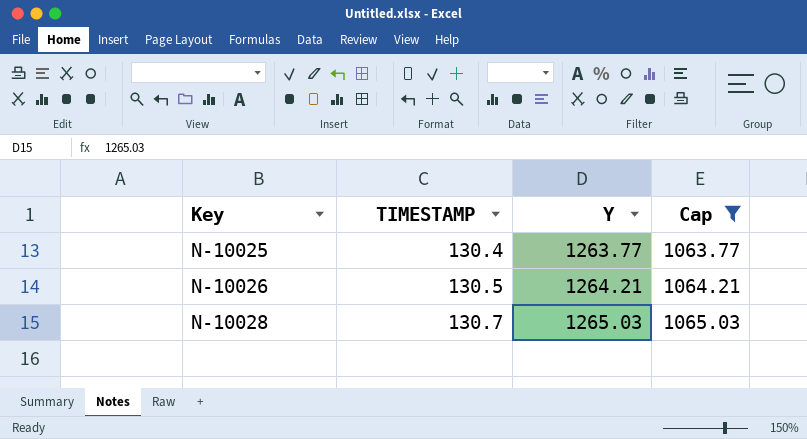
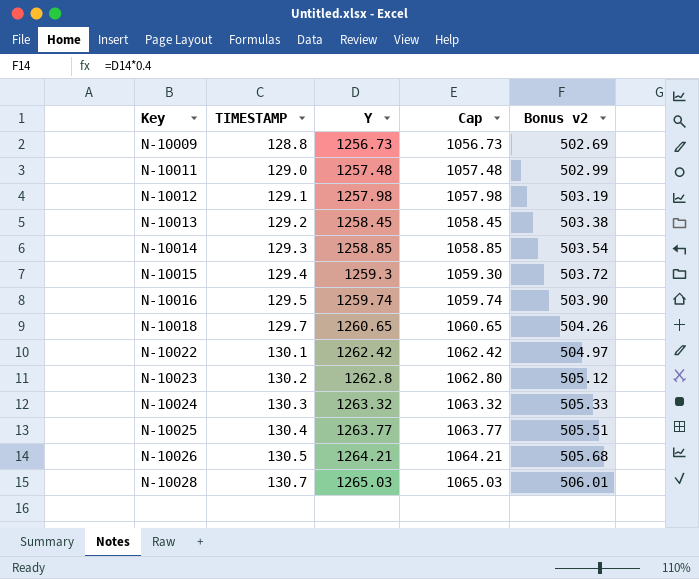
filter: Cap >= 1063.77 -> none
column Bonus v2 | formula: none -> [Y] * 0.4

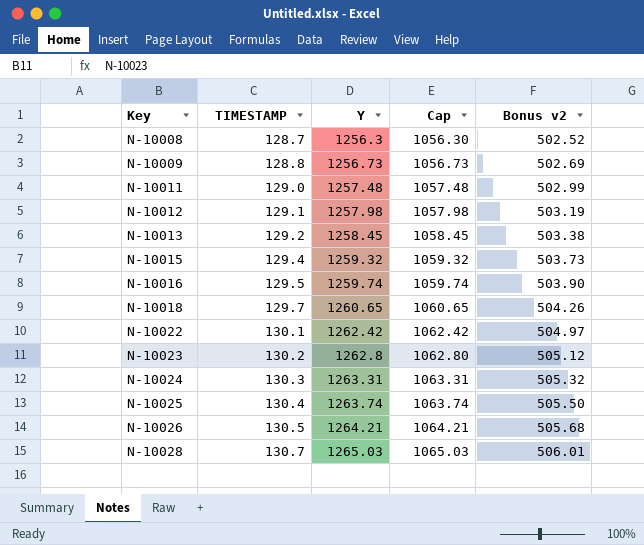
row N-10014: 129.3 | 1258.85 | 1058.85 | 503.54 -> none
row N-10008: none -> 128.7 | 1256.3 | 1056.30 | 502.52
N-10015 | Y: 1259.3 -> 1259.32
N-10015 | Cap: 1059.30 -> 1059.32
N-10015 | Bonus v2: 503.72 -> 503.73
N-10024 | Y: 1263.32 -> 1263.31
N-10024 | Cap: 1063.32 -> 1063.31
N-10024 | Bonus v2: 505.33 -> 505.32
N-10025 | Y: 1263.77 -> 1263.74
N-10025 | Cap: 1063.77 -> 1063.74
N-10025 | Bonus v2: 505.51 -> 505.50

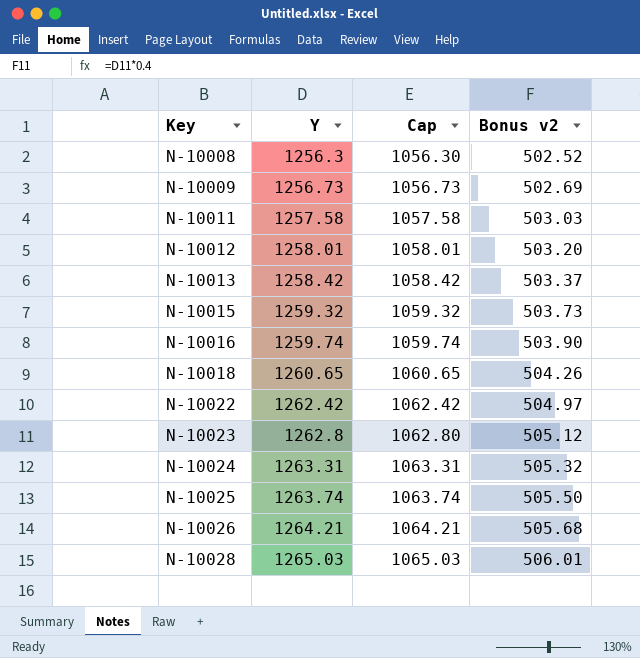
column TIMESTAMP | position: 2 -> none
N-10011 | Y: 1257.48 -> 1257.58
N-10011 | Cap: 1057.48 -> 1057.58
N-10011 | Bonus v2: 502.99 -> 503.03
N-10012 | Y: 1257.98 -> 1258.01
N-10012 | Cap: 1057.98 -> 1058.01
N-10012 | Bonus v2: 503.19 -> 503.20
N-10013 | Y: 1258.45 -> 1258.42
N-10013 | Cap: 1058.45 -> 1058.42
N-10013 | Bonus v2: 503.38 -> 503.37

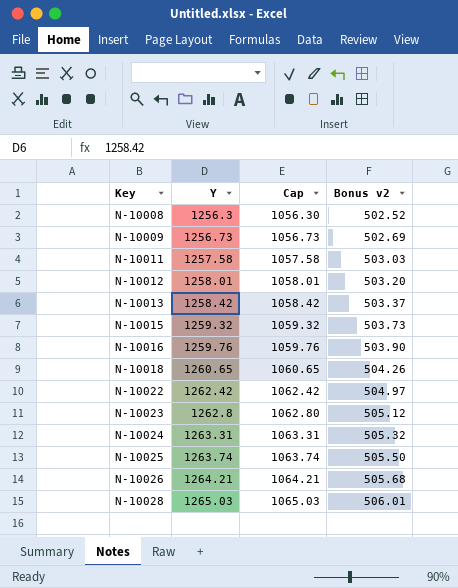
N-10016 | Y: 1259.74 -> 1259.76
N-10016 | Cap: 1059.74 -> 1059.76

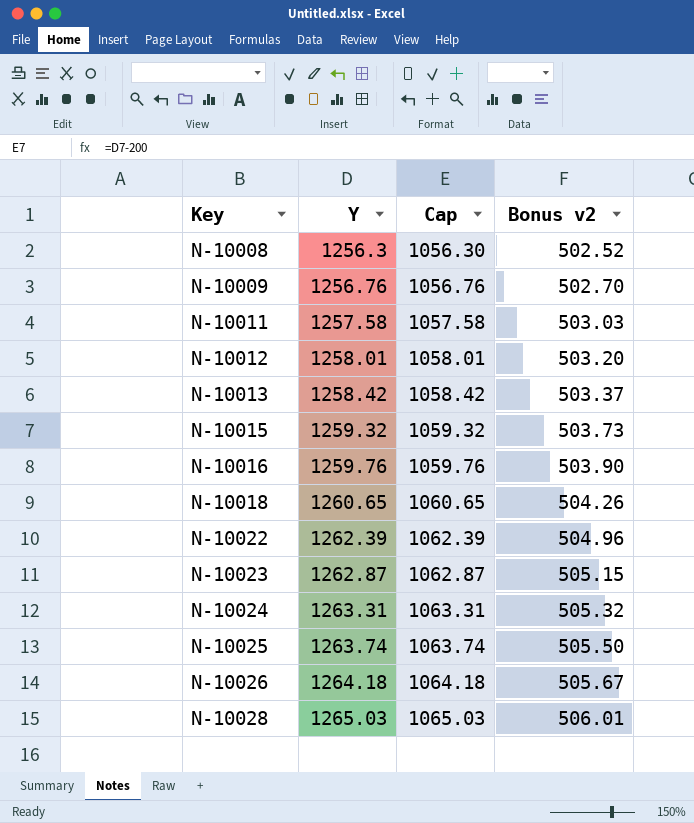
N-10009 | Y: 1256.73 -> 1256.76
N-10009 | Cap: 1056.73 -> 1056.76
N-10009 | Bonus v2: 502.69 -> 502.70
N-10022 | Y: 1262.42 -> 1262.39
N-10022 | Cap: 1062.42 -> 1062.39
N-10022 | Bonus v2: 504.97 -> 504.96
N-10023 | Y: 1262.8 -> 1262.87
N-10023 | Cap: 1062.80 -> 1062.87
N-10023 | Bonus v2: 505.12 -> 505.15
N-10026 | Y: 1264.21 -> 1264.18
N-10026 | Cap: 1064.21 -> 1064.18
N-10026 | Bonus v2: 505.68 -> 505.67

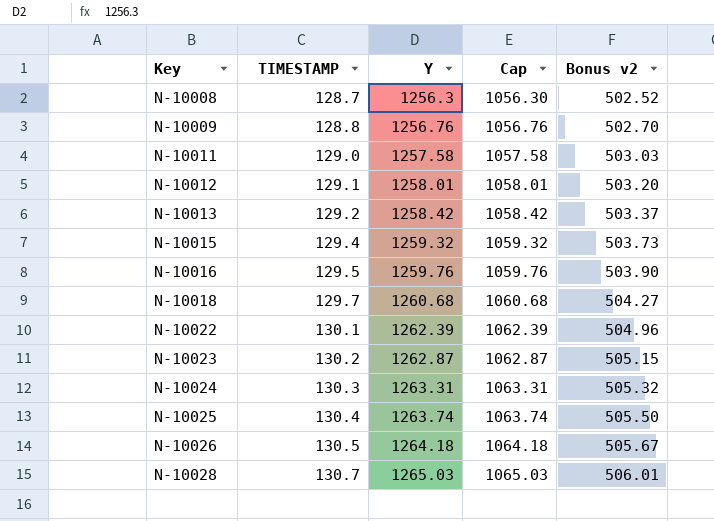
column TIMESTAMP | position: none -> 2
N-10018 | Y: 1260.65 -> 1260.68
N-10018 | Cap: 1060.65 -> 1060.68
N-10018 | Bonus v2: 504.26 -> 504.27

